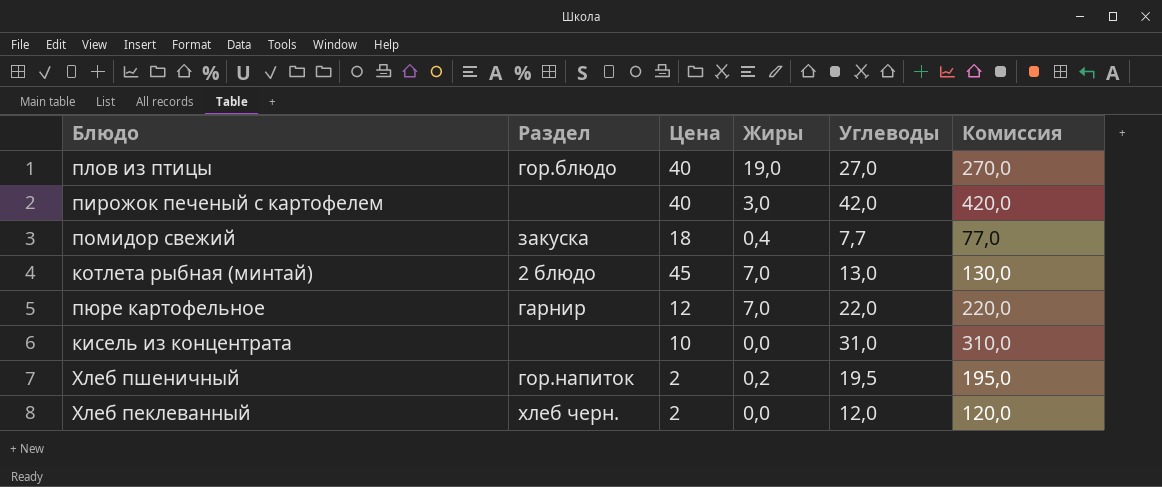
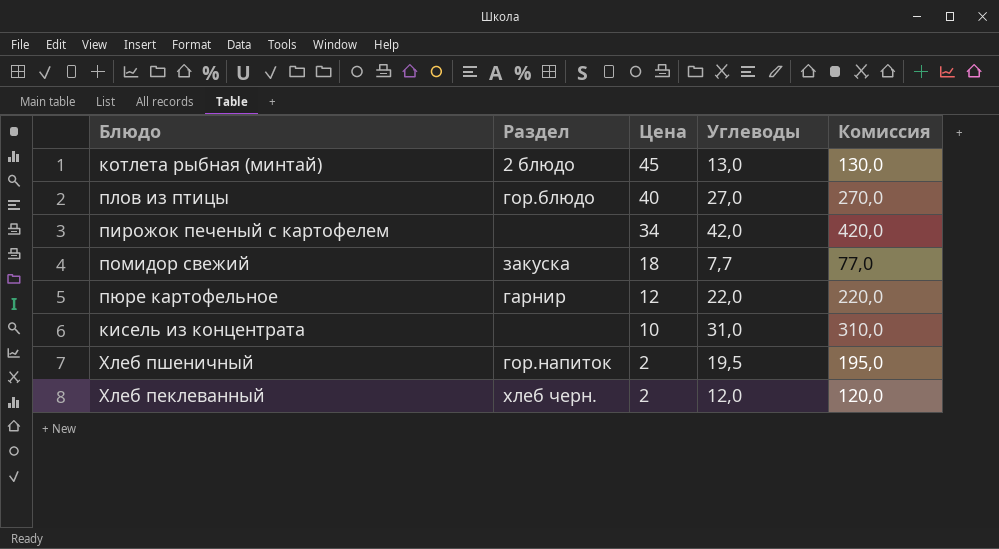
row order: none -> Цена descending
column Жиры | position: 4 -> none
пирожок печеный с картофелем | Цена: 40 -> 34

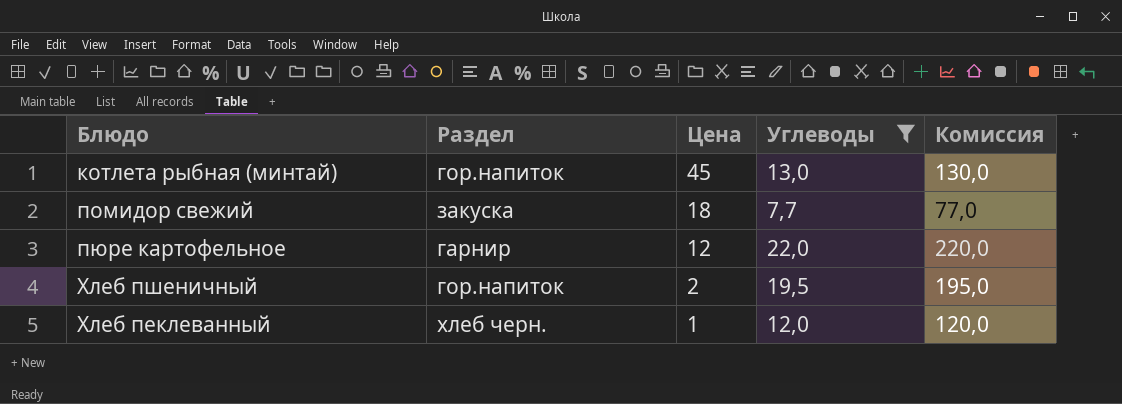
filter: none -> Углеводы <= 22,0
котлета рыбная (минтай) | Раздел: 2 блюдо -> гор.напиток
Хлеб пеклеванный | Цена: 2 -> 1

